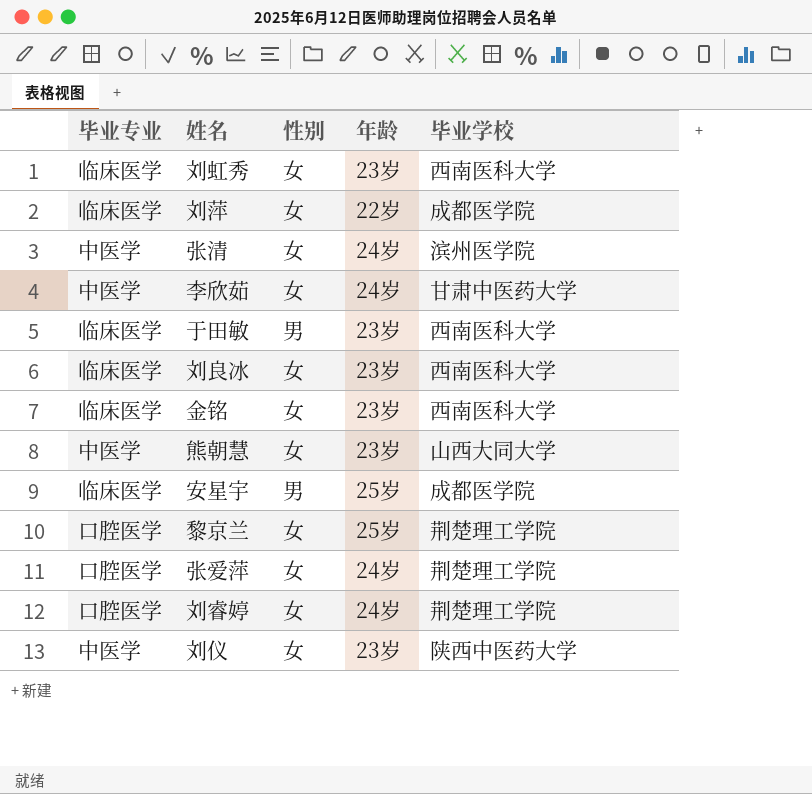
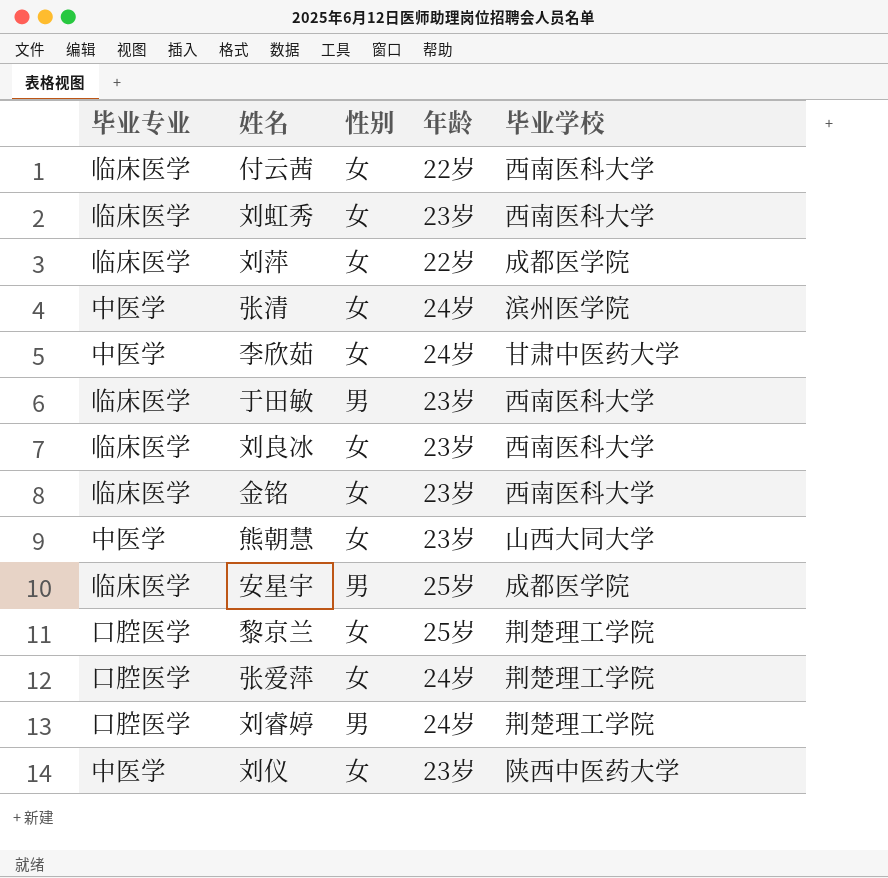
row 付云茜: none -> 临床医学 | 女 | 22岁 | 西南医科大学
刘睿婷 | 性别: 女 -> 男

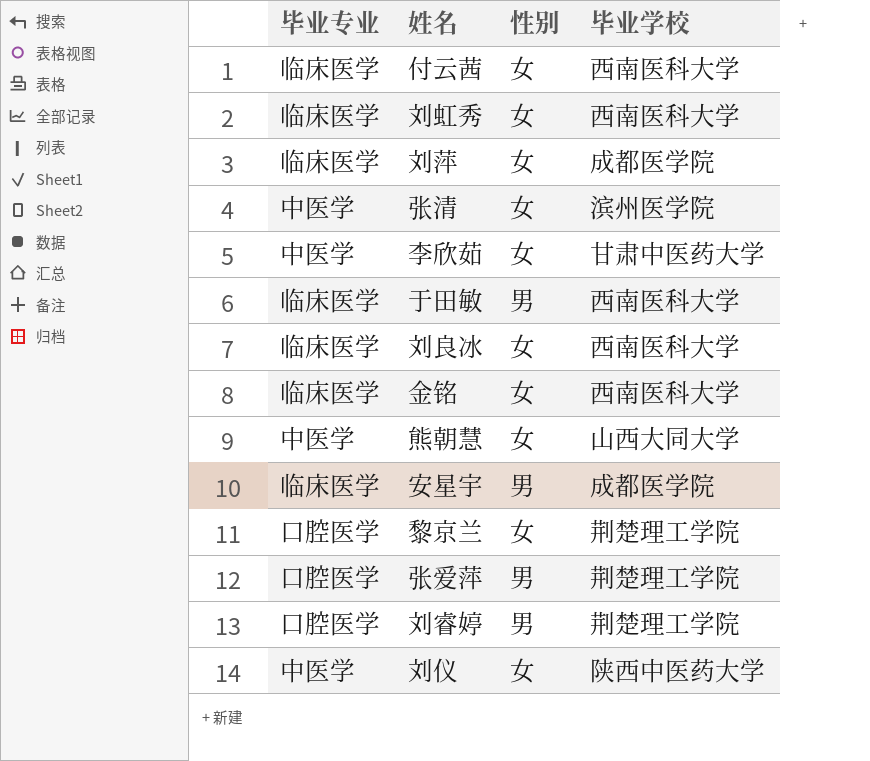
column 年龄 | position: 4 -> none
张爱萍 | 性别: 女 -> 男

